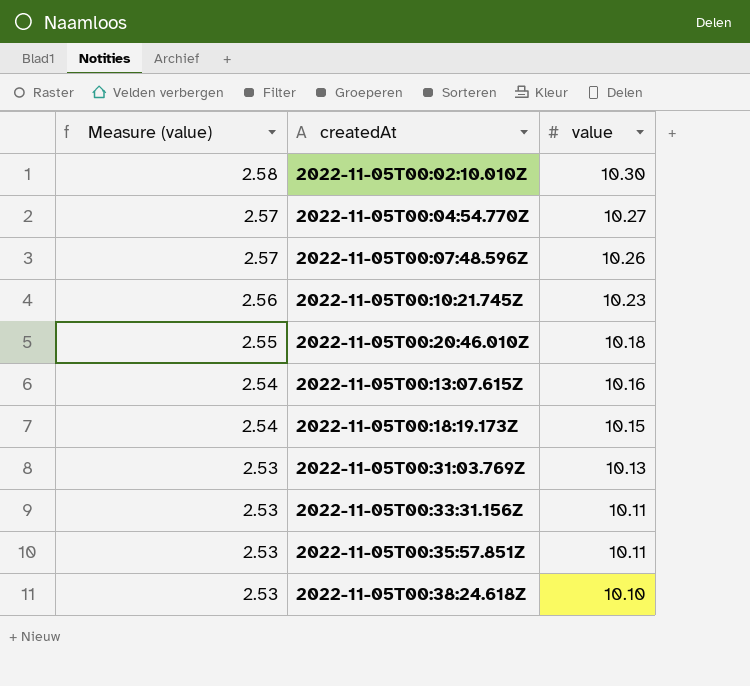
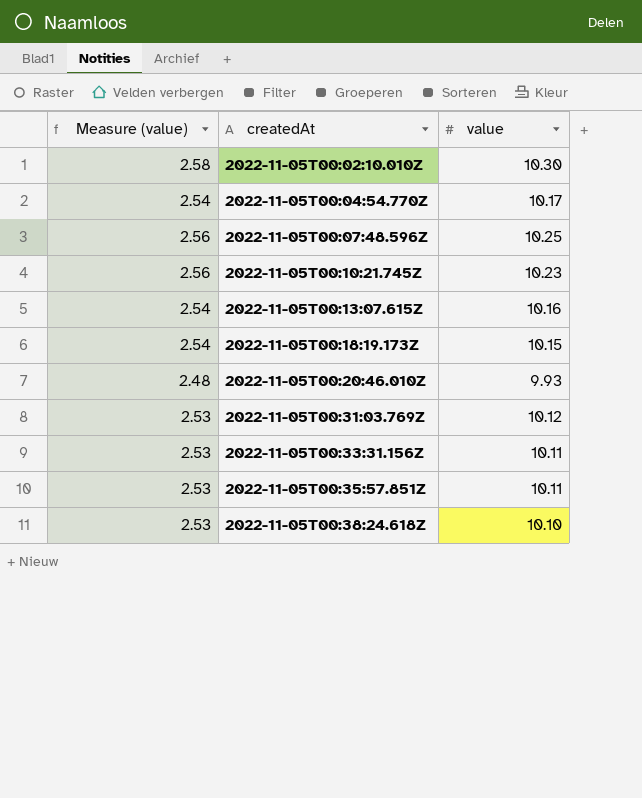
row order: Measure (value) descending -> createdAt ascending
2022-11-05T00:04:54.770Z | Measure (value): 2.57 -> 2.54
2022-11-05T00:04:54.770Z | value: 10.27 -> 10.17
2022-11-05T00:07:48.596Z | Measure (value): 2.57 -> 2.56
2022-11-05T00:07:48.596Z | value: 10.26 -> 10.25
2022-11-05T00:20:46.010Z | Measure (value): 2.55 -> 2.48
2022-11-05T00:20:46.010Z | value: 10.18 -> 9.93
2022-11-05T00:31:03.769Z | value: 10.13 -> 10.12

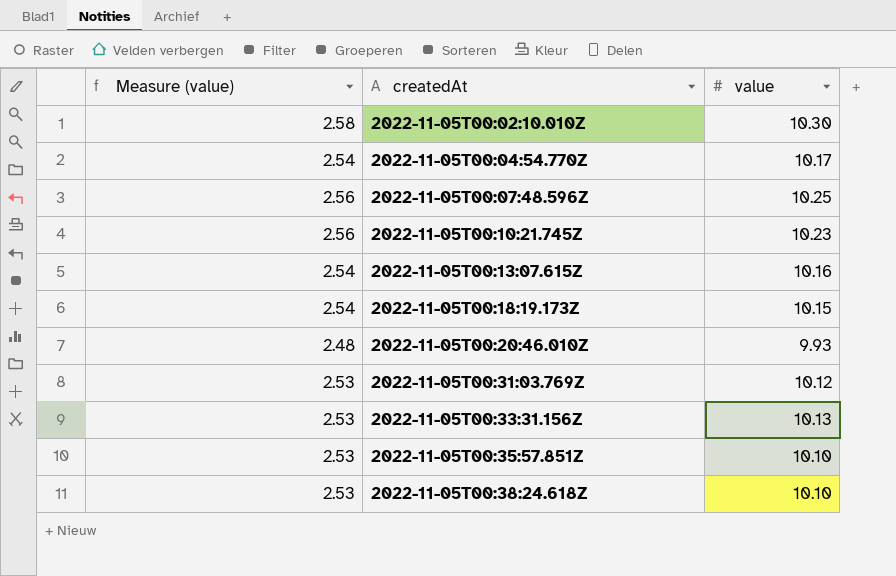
2022-11-05T00:33:31.156Z | value: 10.11 -> 10.13
2022-11-05T00:35:57.851Z | value: 10.11 -> 10.10

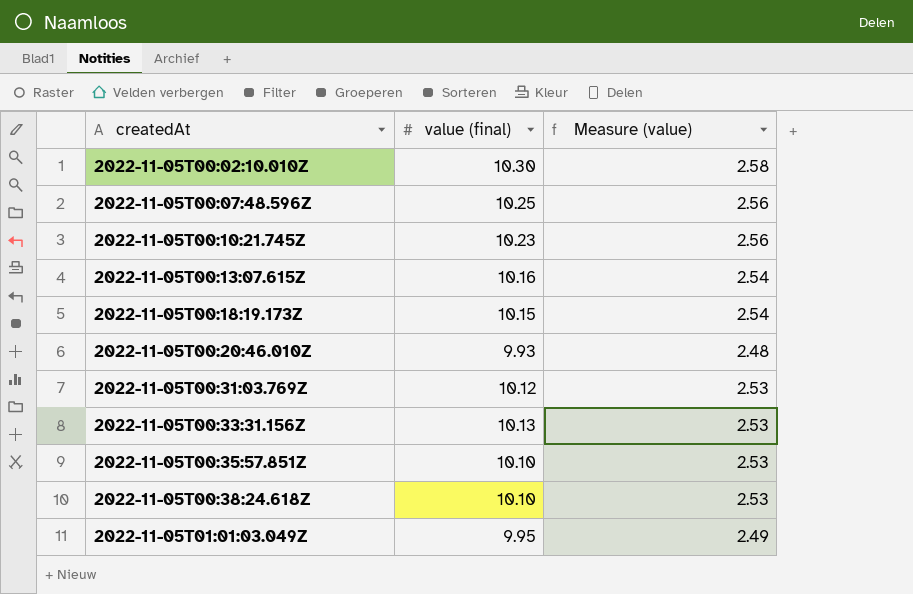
column name: value -> value (final)
column Measure (value) | position: 1 -> 3
row 2022-11-05T00:04:54.770Z: 2.54 | 10.17 -> none
row 2022-11-05T01:01:03.049Z: none -> 9.95 | 2.49

